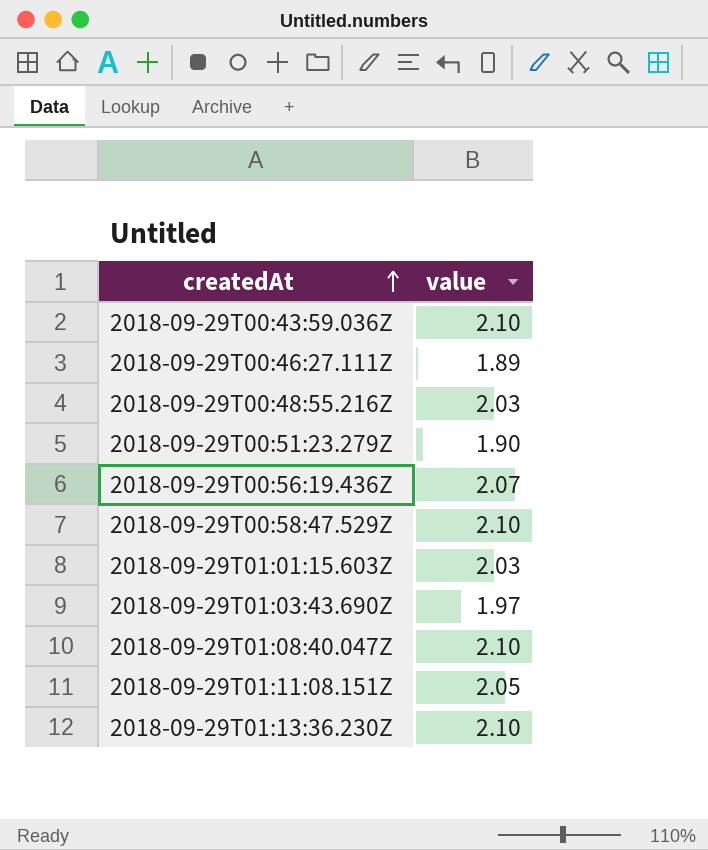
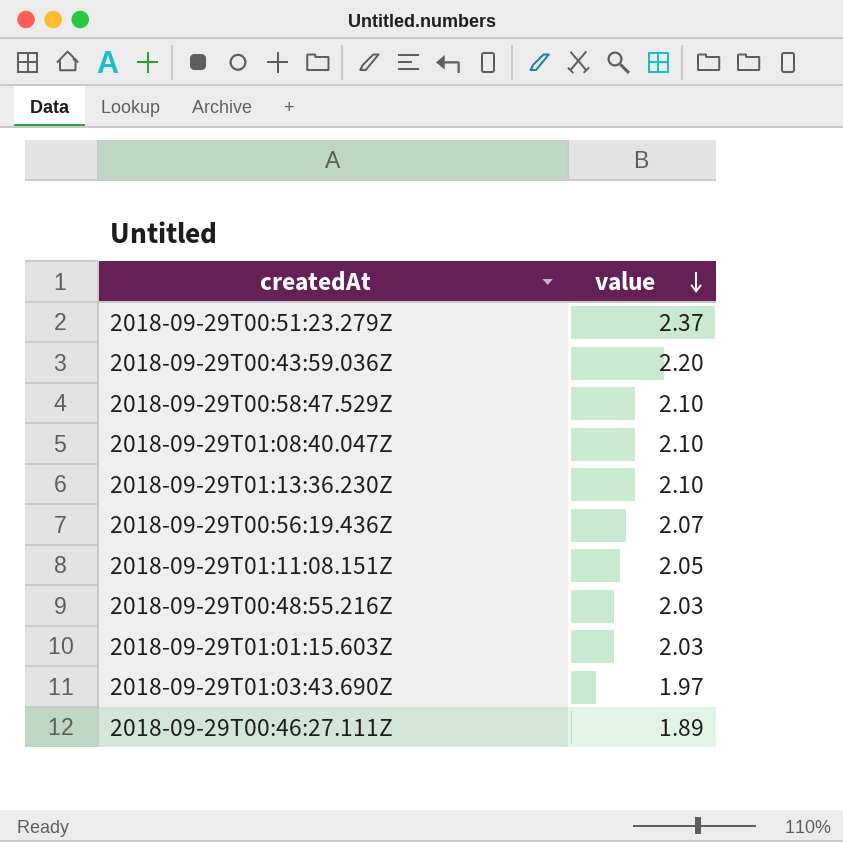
row order: createdAt ascending -> value descending
2018-09-29T00:51:23.279Z | value: 1.90 -> 2.37
2018-09-29T00:43:59.036Z | value: 2.10 -> 2.20

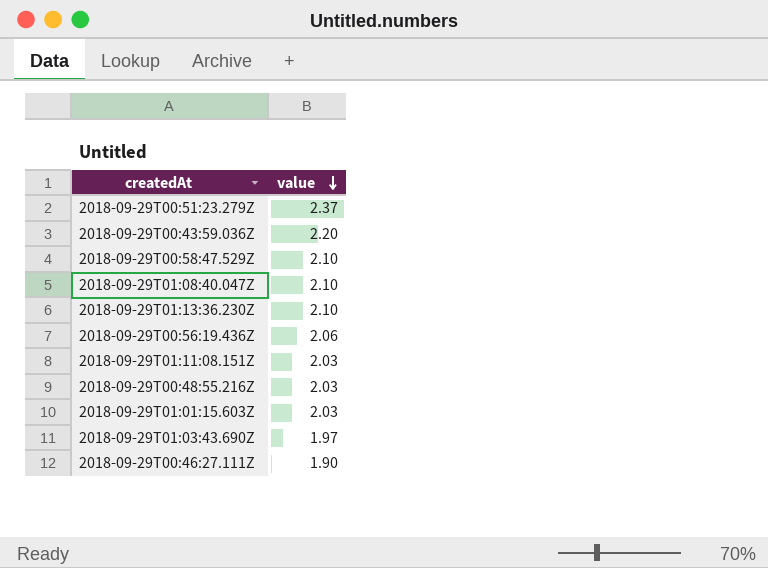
2018-09-29T00:56:19.436Z | value: 2.07 -> 2.06
2018-09-29T01:11:08.151Z | value: 2.05 -> 2.03
2018-09-29T00:46:27.111Z | value: 1.89 -> 1.90

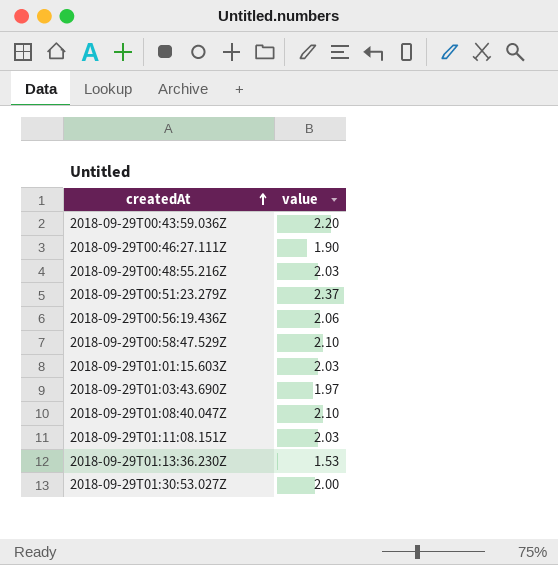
row order: value descending -> createdAt ascending
2018-09-29T01:13:36.230Z | value: 2.10 -> 1.53
row 2018-09-29T01:30:53.027Z: none -> 2.00

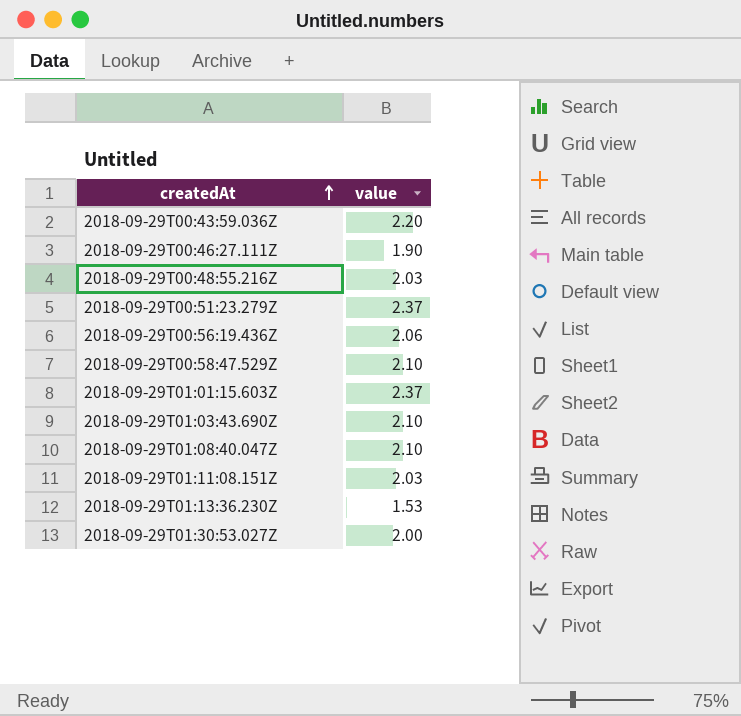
2018-09-29T01:01:15.603Z | value: 2.03 -> 2.37
2018-09-29T01:03:43.690Z | value: 1.97 -> 2.10

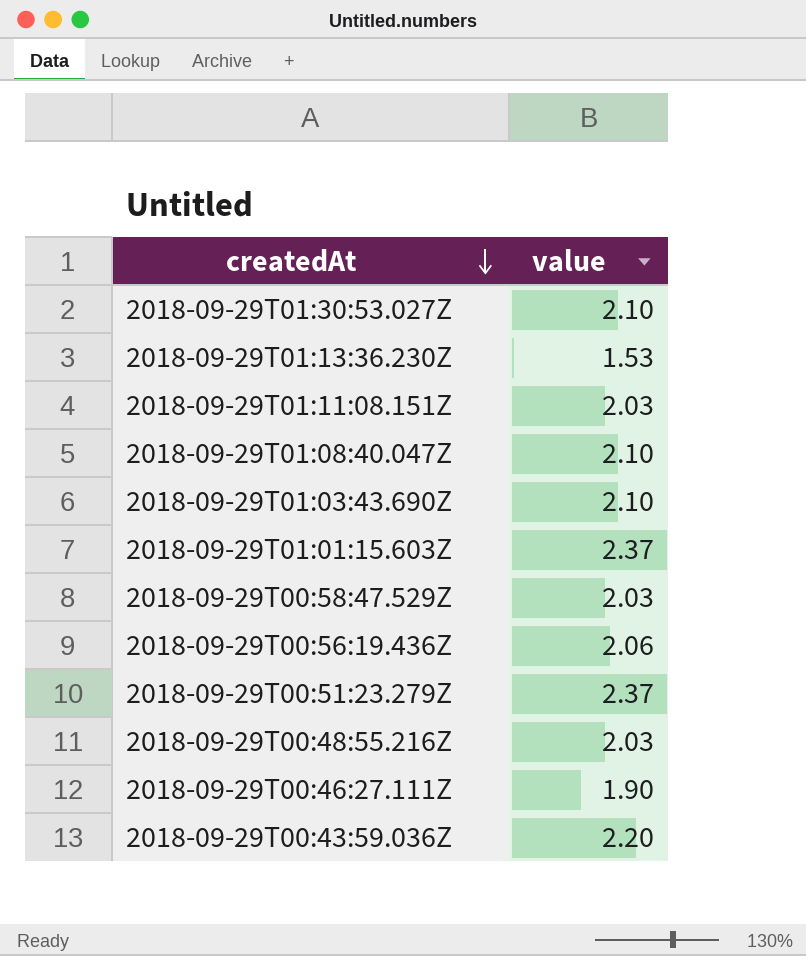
row order: createdAt ascending -> createdAt descending
2018-09-29T01:30:53.027Z | value: 2.00 -> 2.10
2018-09-29T00:58:47.529Z | value: 2.10 -> 2.03

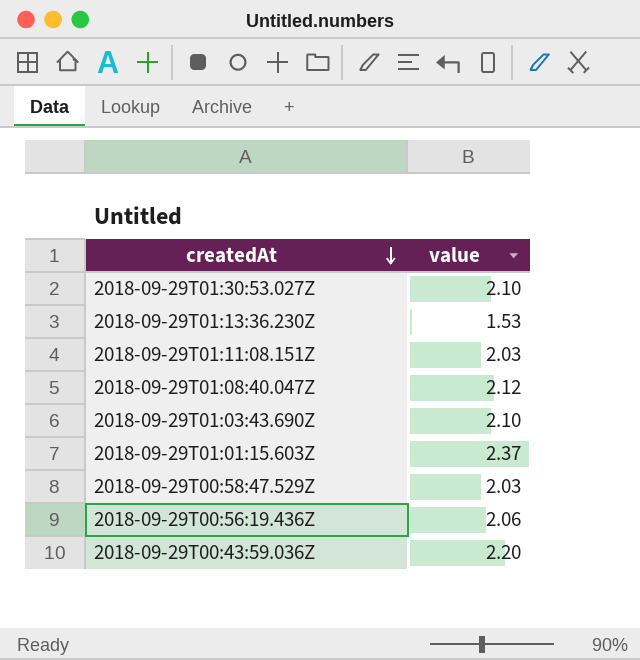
row 2018-09-29T00:51:23.279Z: 2.37 -> none
row 2018-09-29T00:48:55.216Z: 2.03 -> none
row 2018-09-29T00:46:27.111Z: 1.90 -> none
2018-09-29T01:08:40.047Z | value: 2.10 -> 2.12

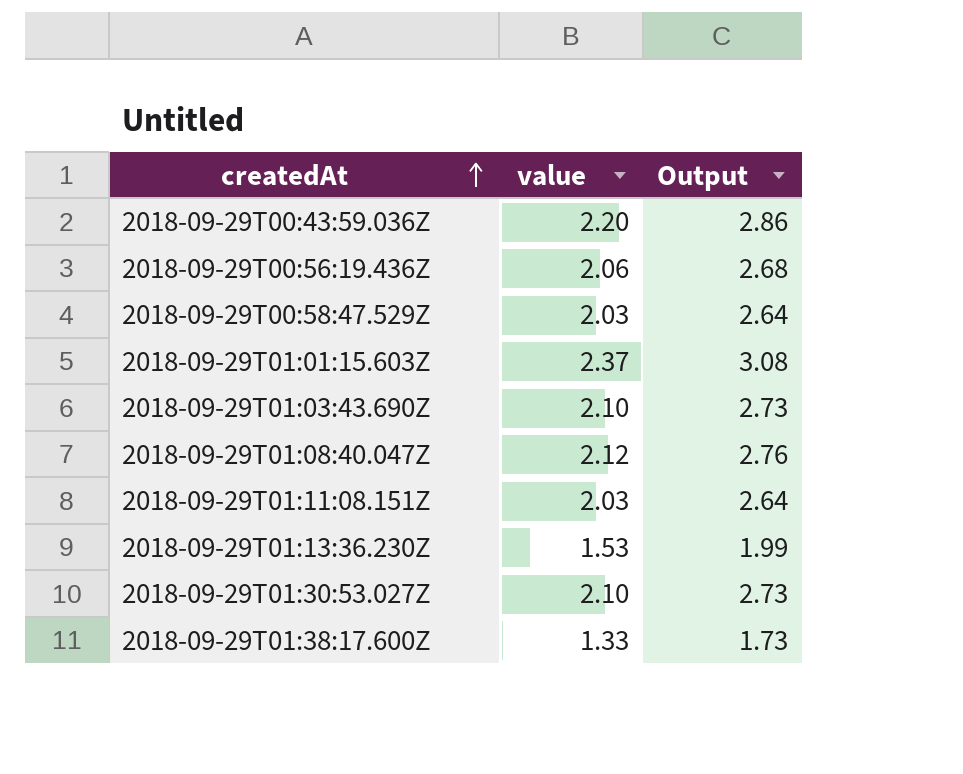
row order: createdAt descending -> createdAt ascending
column Output | formula: none -> [value] * 1.3
row 2018-09-29T01:38:17.600Z: none -> 1.33 | 1.73

